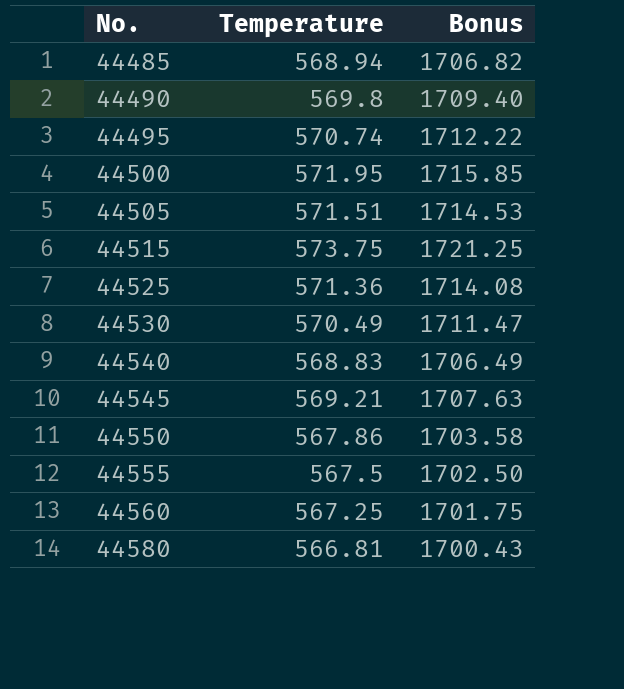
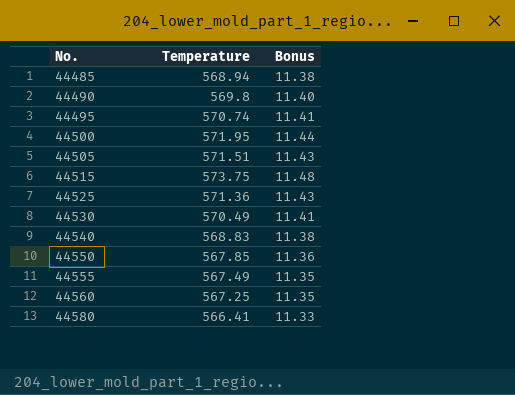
column Bonus | formula: [Temperature] * 3 -> [Temperature] * 0.02
row 44545: 569.21 | 1707.63 -> none
44550 | Temperature: 567.86 -> 567.85
44555 | Temperature: 567.5 -> 567.49
44580 | Temperature: 566.81 -> 566.41

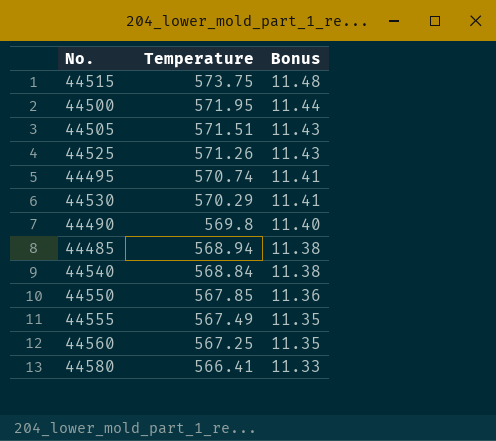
row order: No. ascending -> Temperature descending
44525 | Temperature: 571.36 -> 571.26
44530 | Temperature: 570.49 -> 570.29
44540 | Temperature: 568.83 -> 568.84

